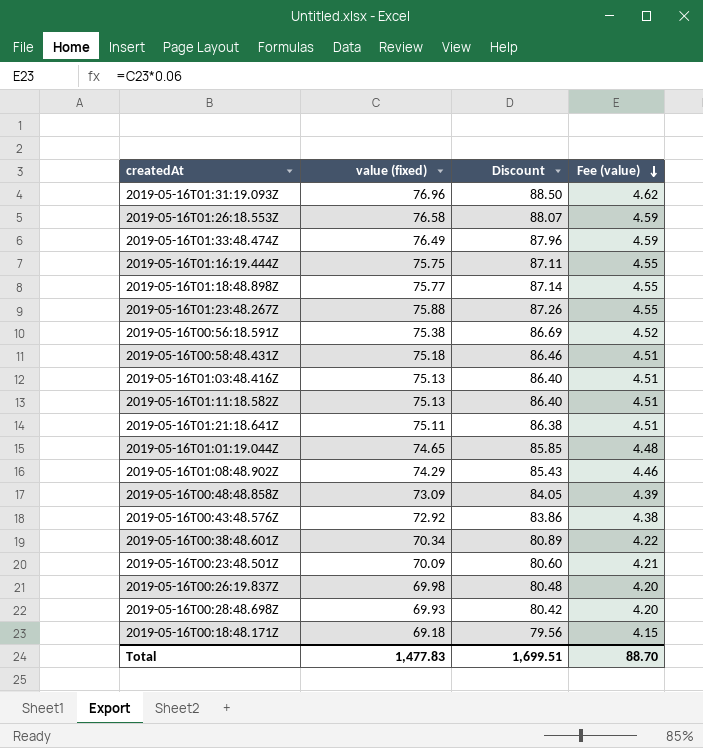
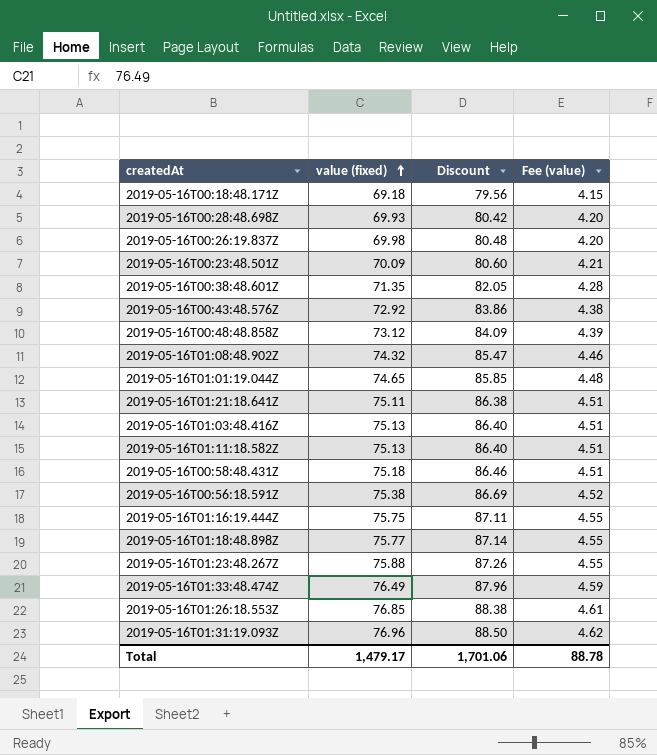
row order: Fee (value) descending -> value (fixed) ascending
2019-05-16T00:38:48.601Z | value (fixed): 70.34 -> 71.35
2019-05-16T00:38:48.601Z | Discount: 80.89 -> 82.05
2019-05-16T00:38:48.601Z | Fee (value): 4.22 -> 4.28
2019-05-16T00:48:48.858Z | value (fixed): 73.09 -> 73.12
2019-05-16T00:48:48.858Z | Discount: 84.05 -> 84.09
2019-05-16T01:08:48.902Z | value (fixed): 74.29 -> 74.32
2019-05-16T01:08:48.902Z | Discount: 85.43 -> 85.47
2019-05-16T01:26:18.553Z | value (fixed): 76.58 -> 76.85
2019-05-16T01:26:18.553Z | Discount: 88.07 -> 88.38
2019-05-16T01:26:18.553Z | Fee (value): 4.59 -> 4.61
Total | value (fixed): 1,477.83 -> 1,479.17
Total | Discount: 1,699.51 -> 1,701.06
Total | Fee (value): 88.70 -> 88.78

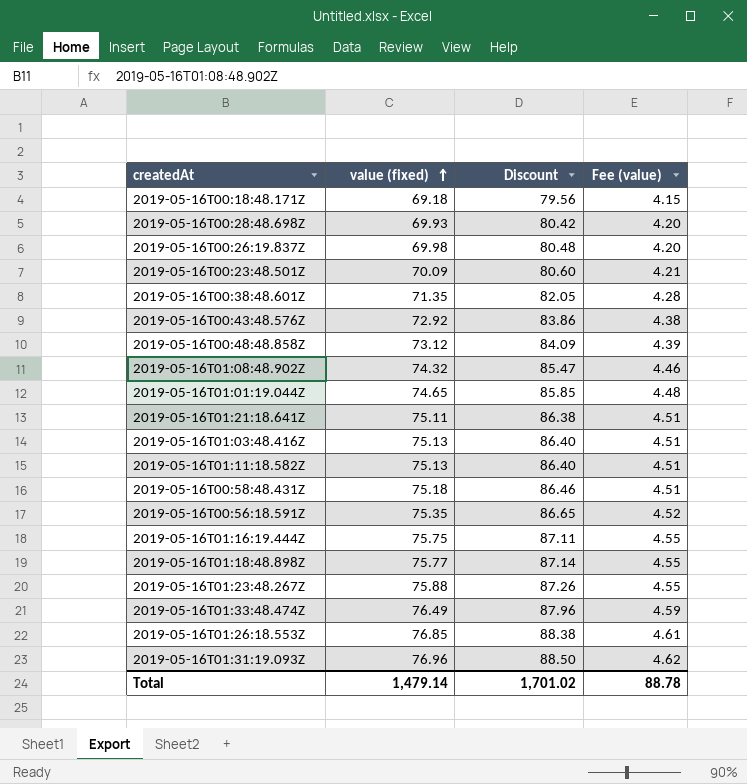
2019-05-16T00:56:18.591Z | value (fixed): 75.38 -> 75.35
2019-05-16T00:56:18.591Z | Discount: 86.69 -> 86.65
Total | value (fixed): 1,479.17 -> 1,479.14
Total | Discount: 1,701.06 -> 1,701.02

